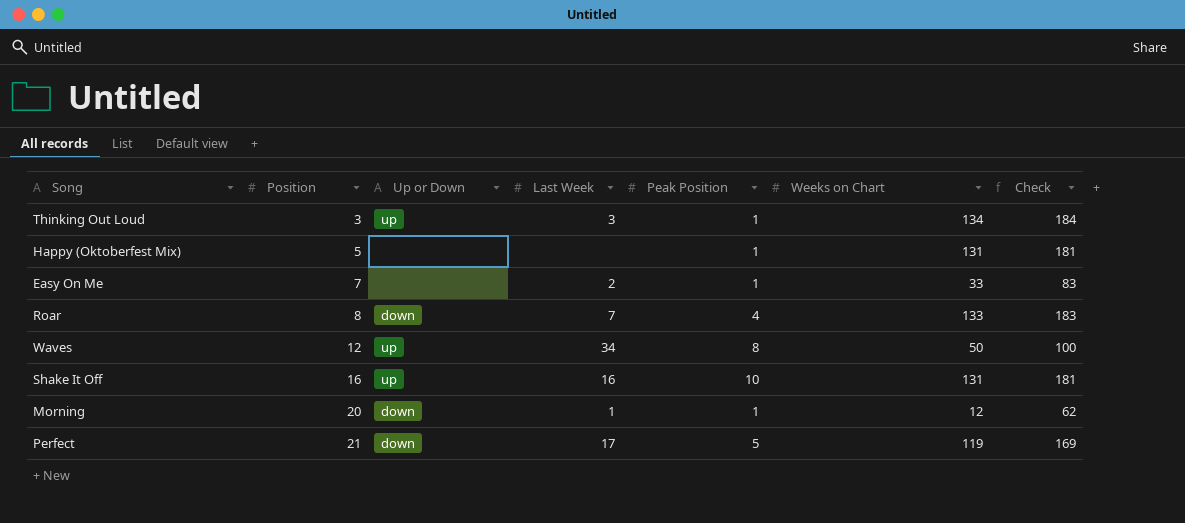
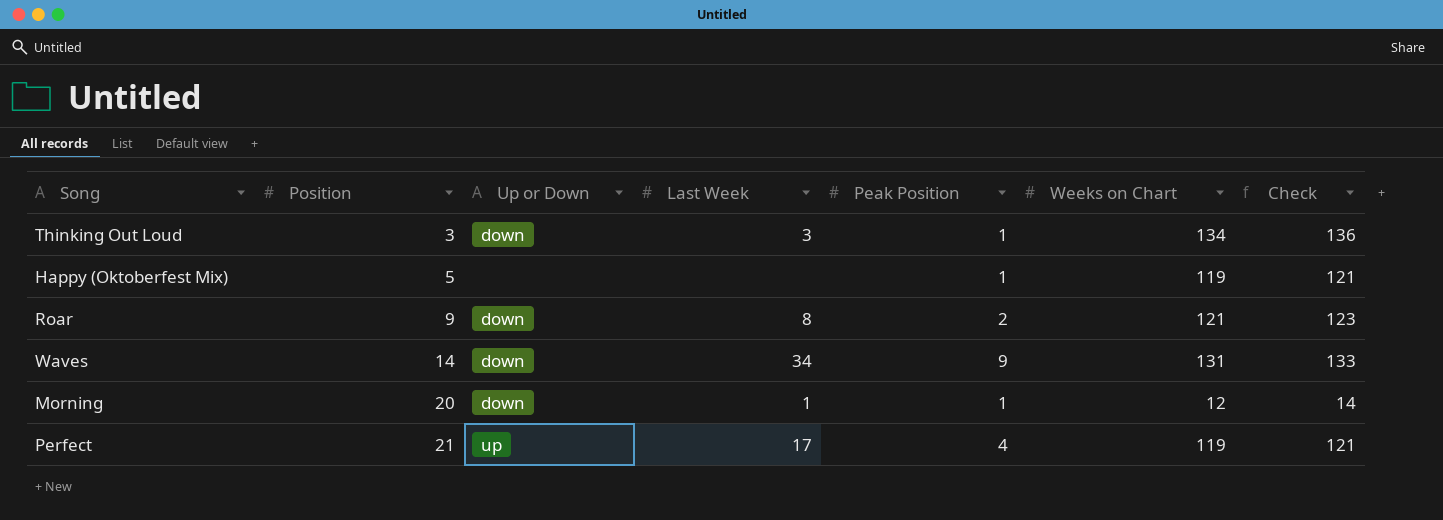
column Check | formula: [Weeks on Chart] + 50 -> [Weeks on Chart] + 2
row Easy On Me: 7 | none | 2 | 1 | 33 | 83 -> none
row Shake It Off: 16 | up | 16 | 10 | 131 | 181 -> none
Thinking Out Loud | Up or Down: up -> down
Happy (Oktoberfest Mix) | Weeks on Chart: 131 -> 119
Roar | Position: 8 -> 9
Roar | Last Week: 7 -> 8
Roar | Peak Position: 4 -> 2
Roar | Weeks on Chart: 133 -> 121
Waves | Position: 12 -> 14
Waves | Up or Down: up -> down
Waves | Peak Position: 8 -> 9
Waves | Weeks on Chart: 50 -> 131
Perfect | Up or Down: down -> up
Perfect | Peak Position: 5 -> 4

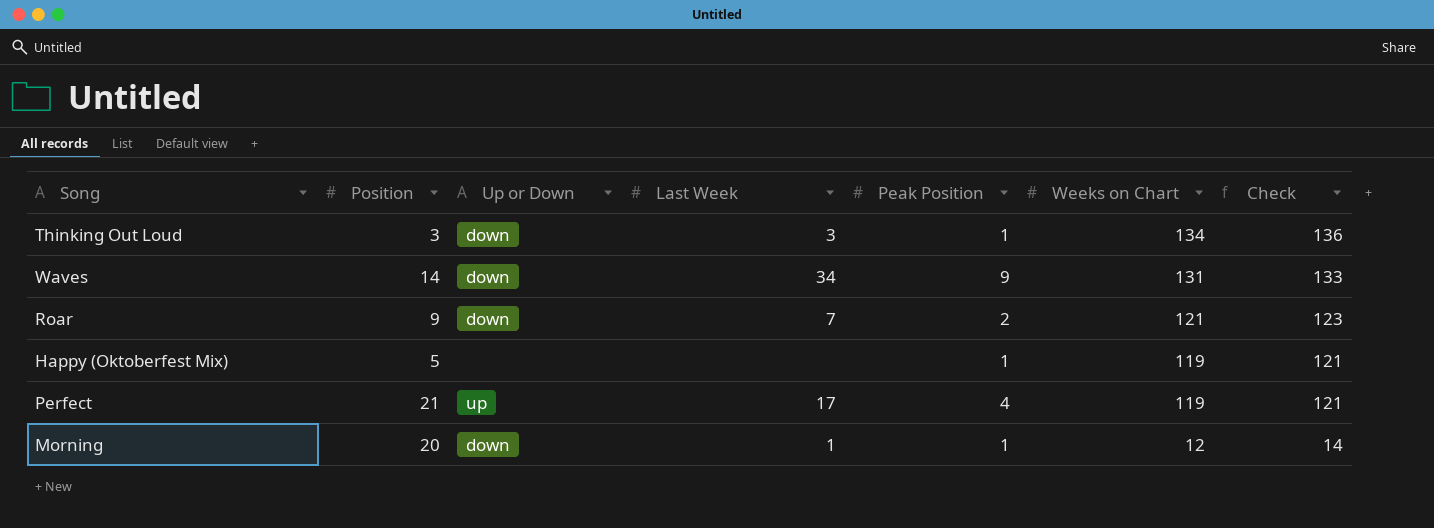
row order: Position ascending -> Weeks on Chart descending
Roar | Last Week: 8 -> 7

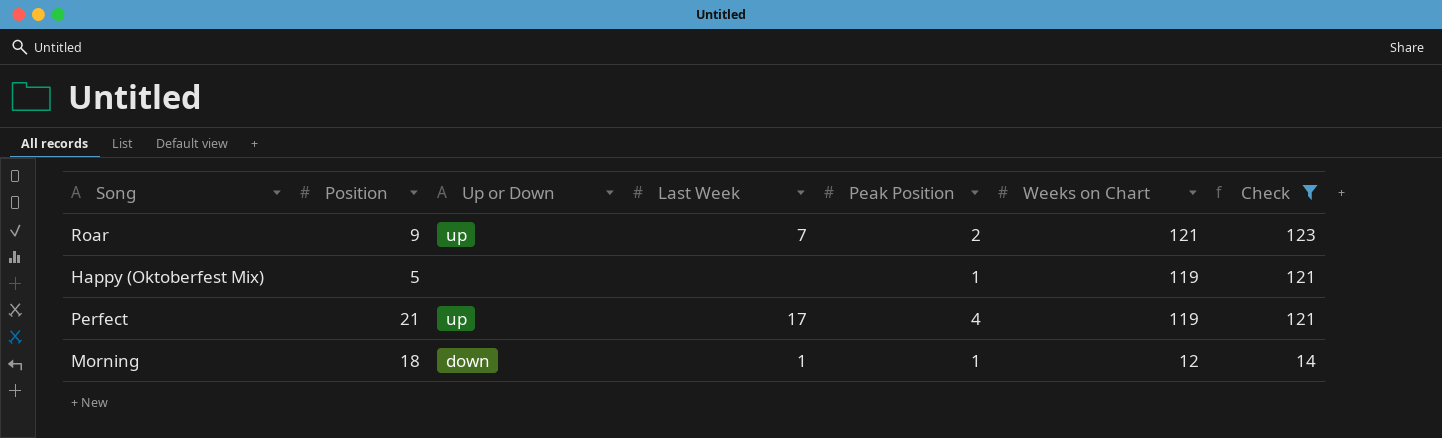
filter: none -> Check <= 123
Roar | Up or Down: down -> up
Morning | Position: 20 -> 18

